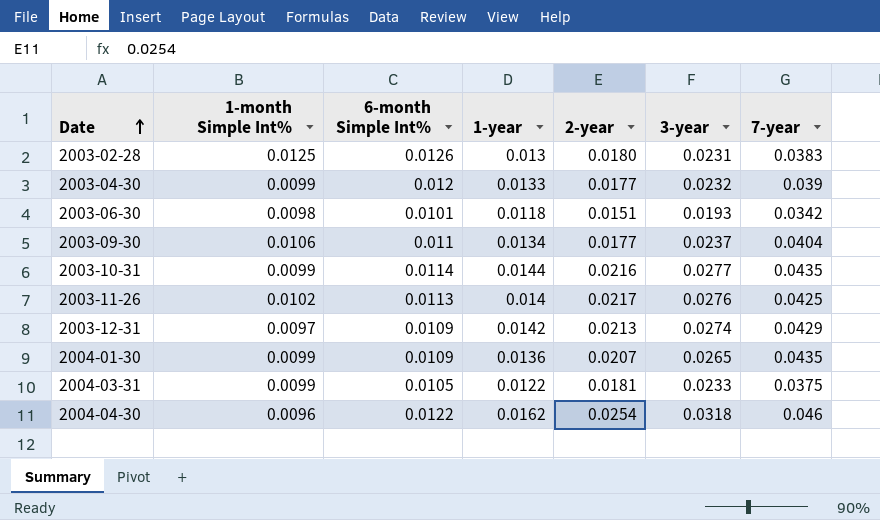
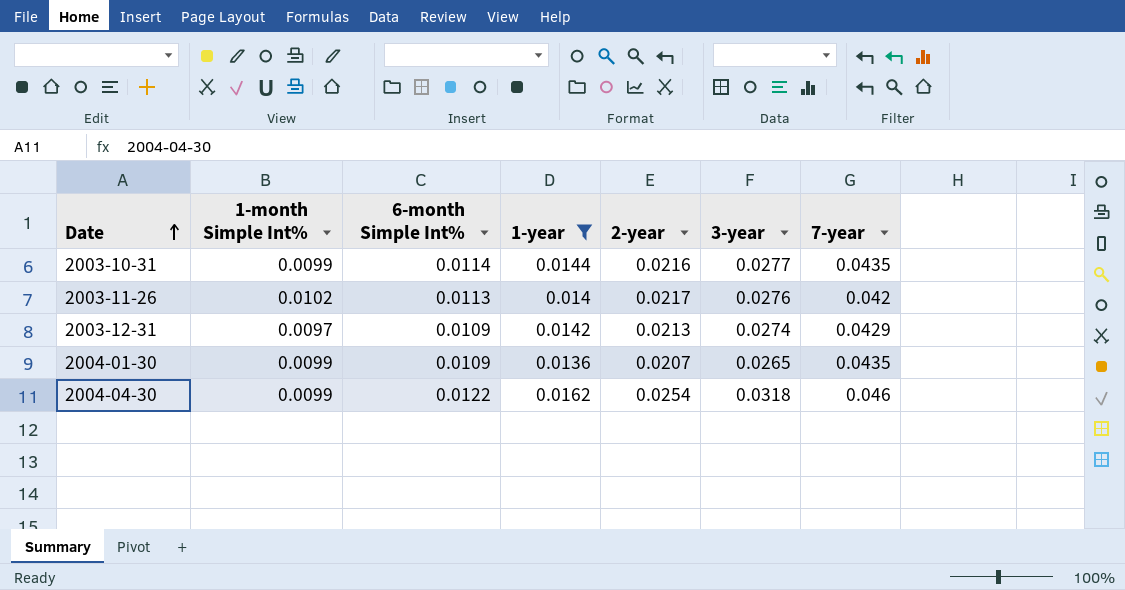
filter: none -> 1-year >= 0.0136
2003-11-26 | 7-year: 0.0425 -> 0.042
2004-04-30 | 1-month Simple Int%: 0.0096 -> 0.0099

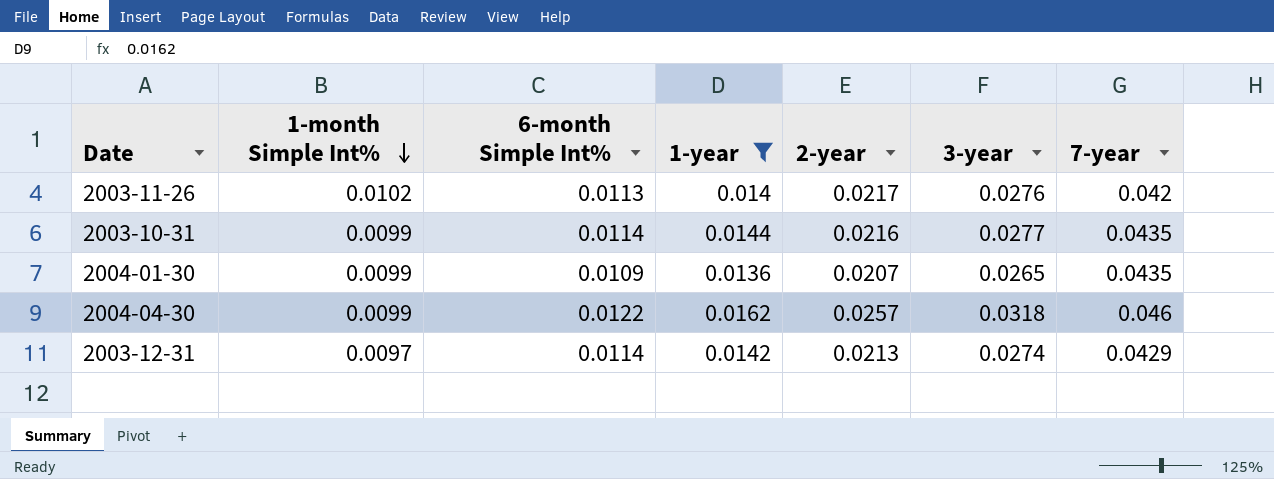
row order: Date ascending -> 1-month Simple Int% descending
2004-04-30 | 2-year: 0.0254 -> 0.0257
2003-12-31 | 6-month Simple Int%: 0.0109 -> 0.0114

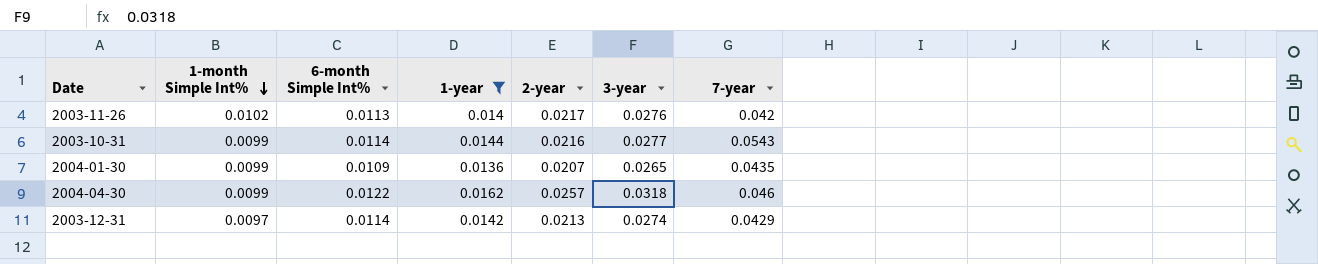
2003-10-31 | 7-year: 0.0435 -> 0.0543

